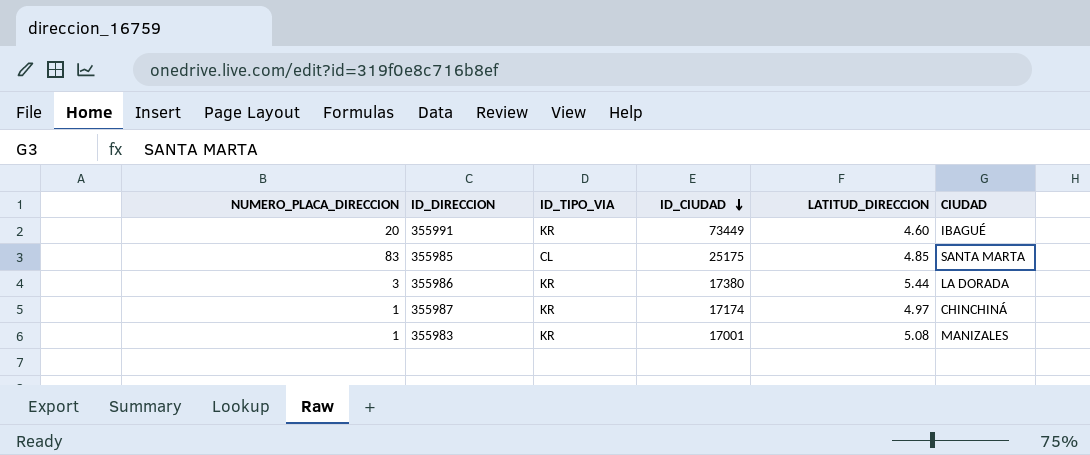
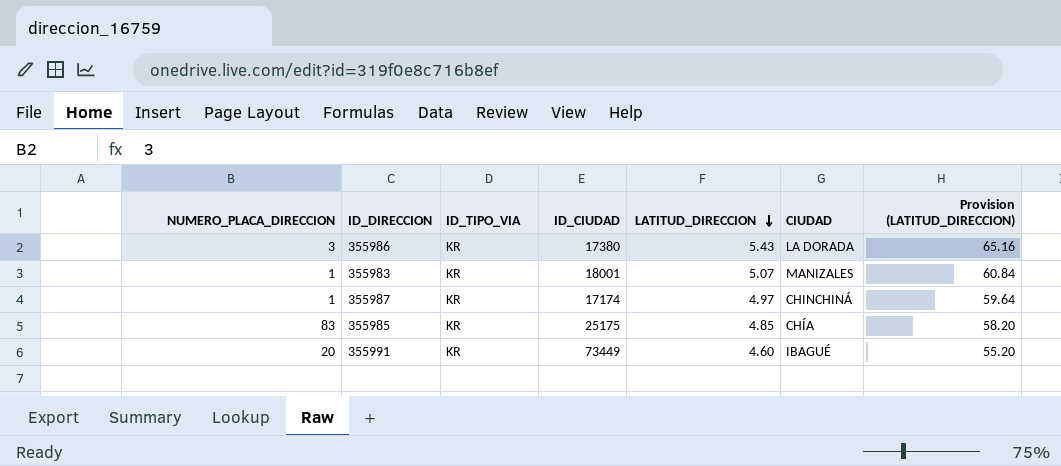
row order: ID_CIUDAD descending -> LATITUD_DIRECCION descending
column Provision (LATITUD_DIRECCION) | formula: none -> [LATITUD_DIRECCION] * 12
355986 | LATITUD_DIRECCION: 5.44 -> 5.43
355983 | ID_CIUDAD: 17001 -> 18001
355983 | LATITUD_DIRECCION: 5.08 -> 5.07
355985 | ID_TIPO_VIA: CL -> KR
355985 | CIUDAD: SANTA MARTA -> CHÍA

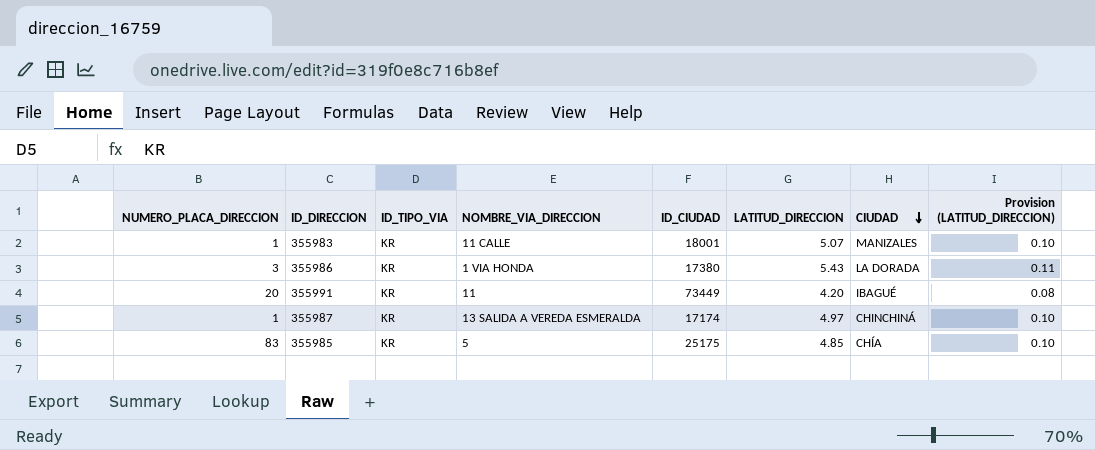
row order: LATITUD_DIRECCION descending -> CIUDAD descending
column NOMBRE_VIA_DIRECCION | position: none -> 4
column Provision (LATITUD_DIRECCION) | formula: [LATITUD_DIRECCION] * 12 -> [LATITUD_DIRECCION] * 0.02
355991 | LATITUD_DIRECCION: 4.60 -> 4.20

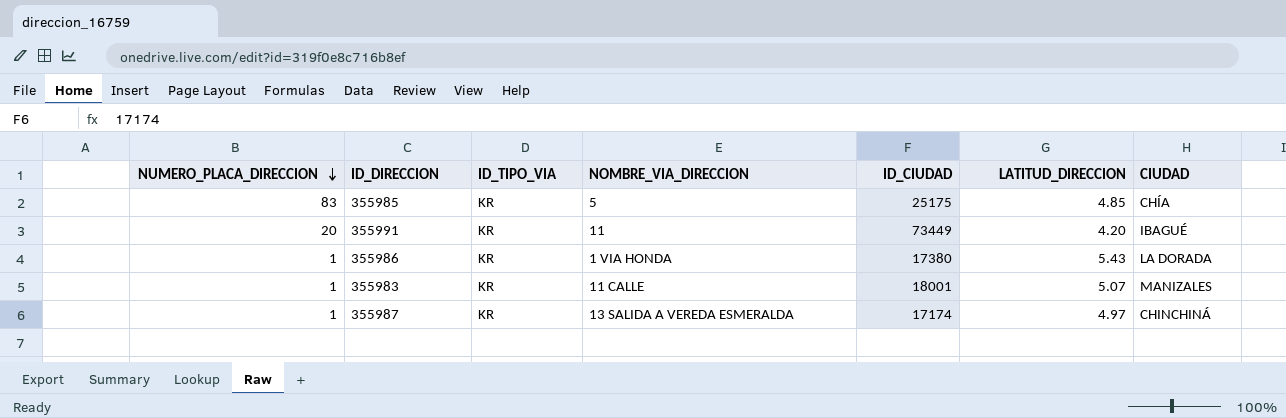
row order: CIUDAD descending -> NUMERO_PLACA_DIRECCION descending
column Provision (LATITUD_DIRECCION) | formula: [LATITUD_DIRECCION] * 0.02 -> none
355986 | NUMERO_PLACA_DIRECCION: 3 -> 1

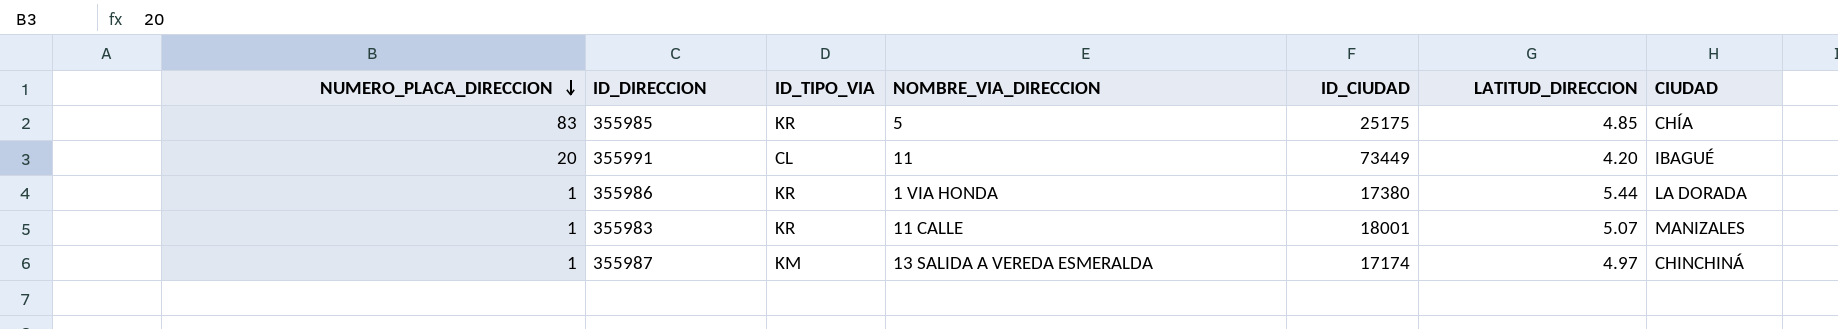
355991 | ID_TIPO_VIA: KR -> CL
355986 | LATITUD_DIRECCION: 5.43 -> 5.44
355987 | ID_TIPO_VIA: KR -> KM

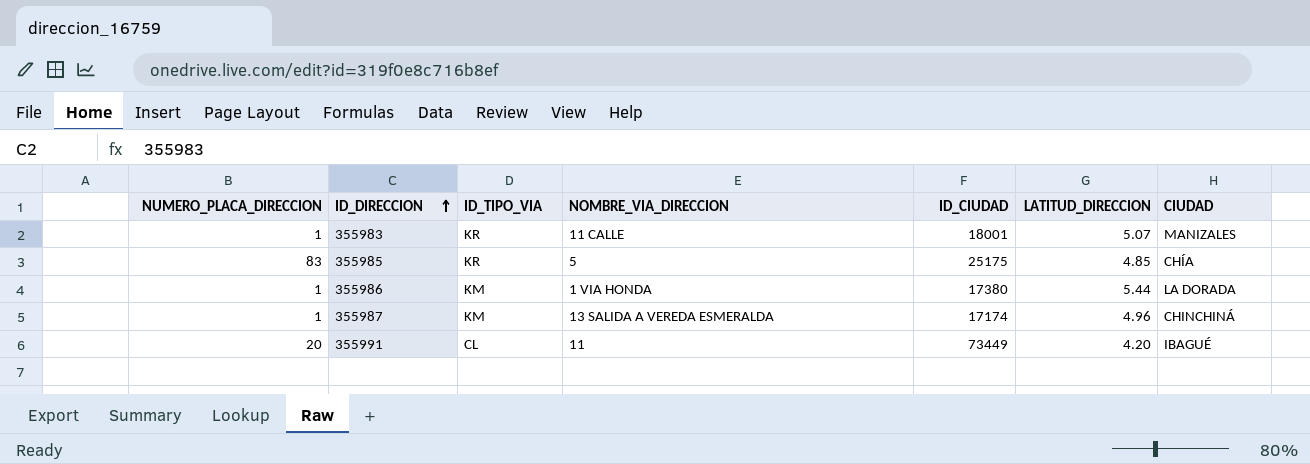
row order: NUMERO_PLACA_DIRECCION descending -> ID_DIRECCION ascending
355986 | ID_TIPO_VIA: KR -> KM
355987 | LATITUD_DIRECCION: 4.97 -> 4.96

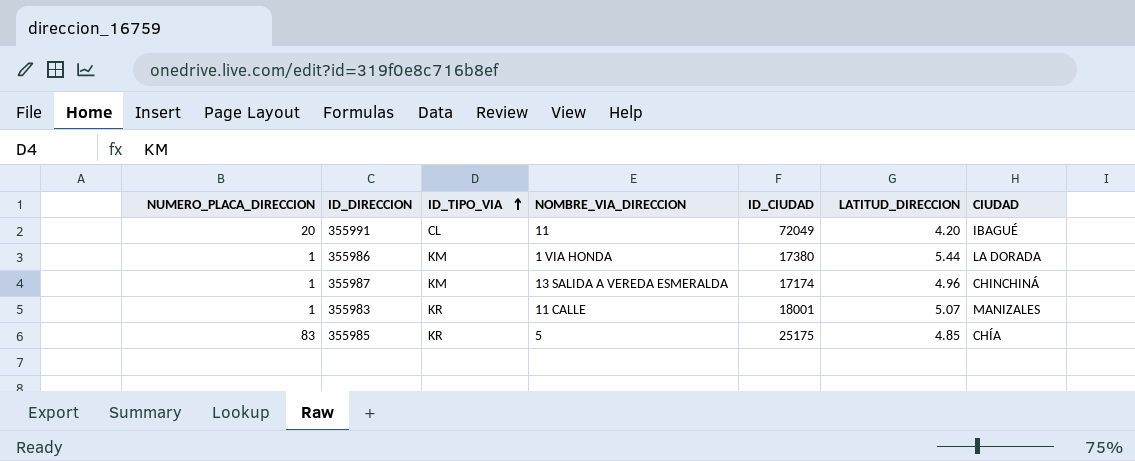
row order: ID_DIRECCION ascending -> ID_TIPO_VIA ascending
355991 | ID_CIUDAD: 73449 -> 72049

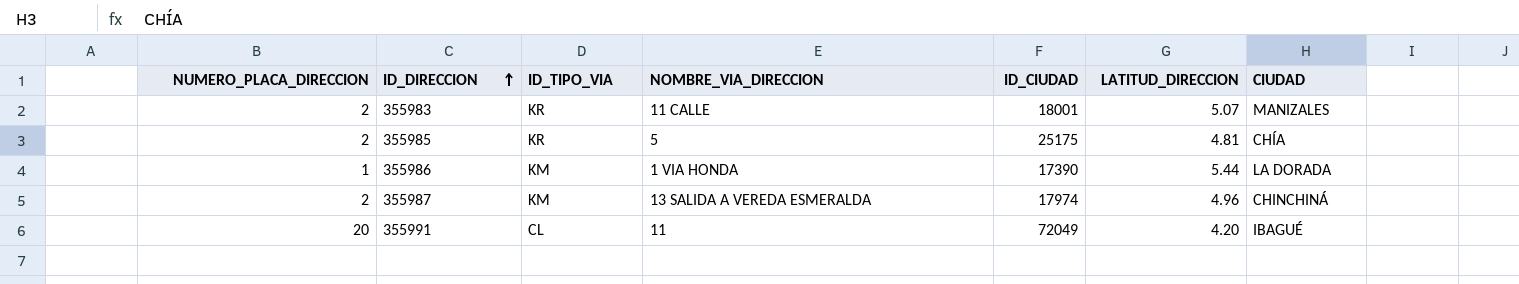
row order: ID_TIPO_VIA ascending -> ID_DIRECCION ascending
355983 | NUMERO_PLACA_DIRECCION: 1 -> 2
355985 | NUMERO_PLACA_DIRECCION: 83 -> 2
355985 | LATITUD_DIRECCION: 4.85 -> 4.81
355986 | ID_CIUDAD: 17380 -> 17390
355987 | NUMERO_PLACA_DIRECCION: 1 -> 2
355987 | ID_CIUDAD: 17174 -> 17974

